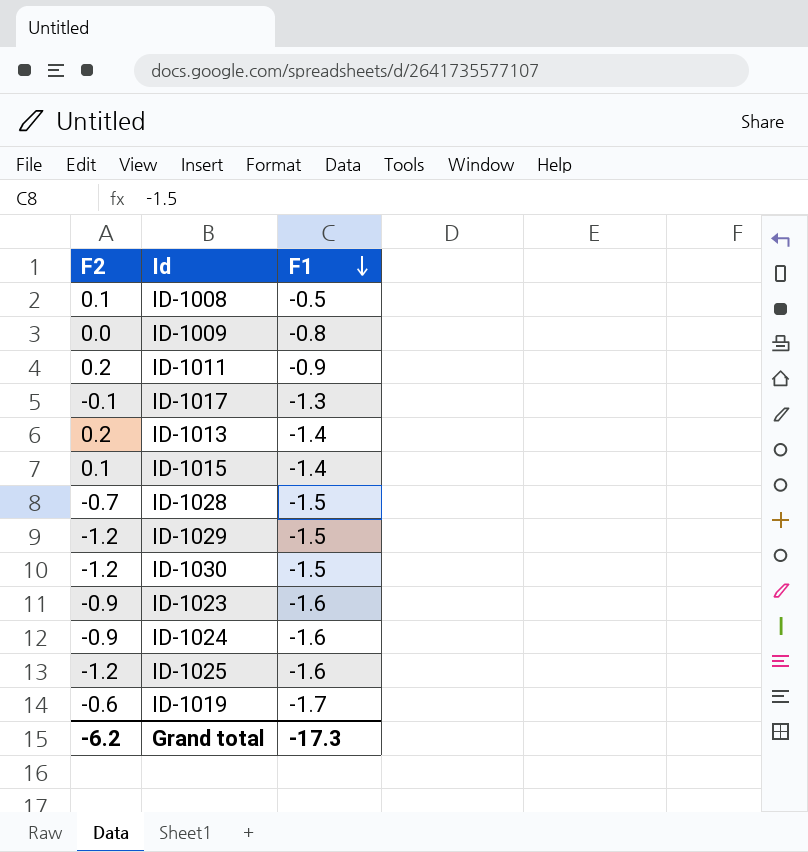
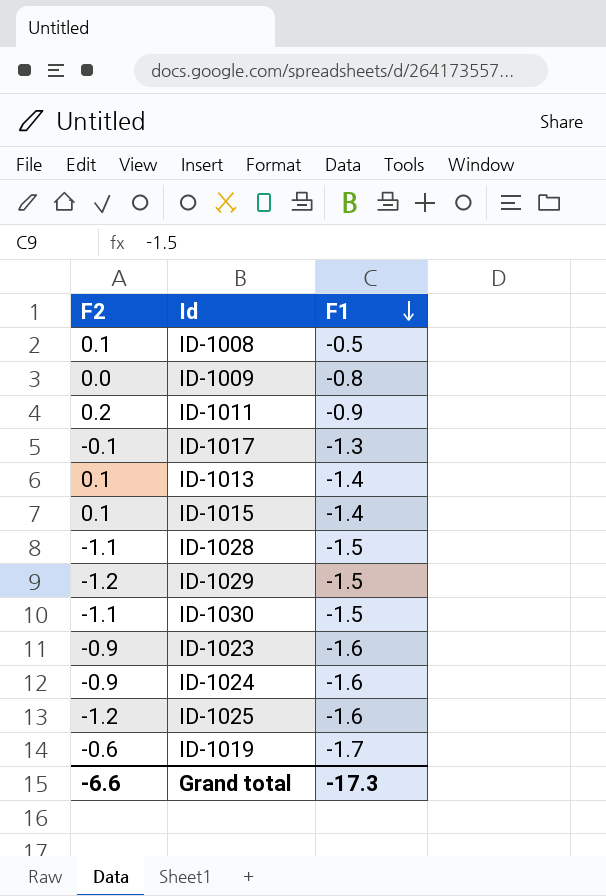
ID-1013 | F2: 0.2 -> 0.1
ID-1028 | F2: -0.7 -> -1.1
ID-1030 | F2: -1.2 -> -1.1
Grand total | F2: -6.2 -> -6.6

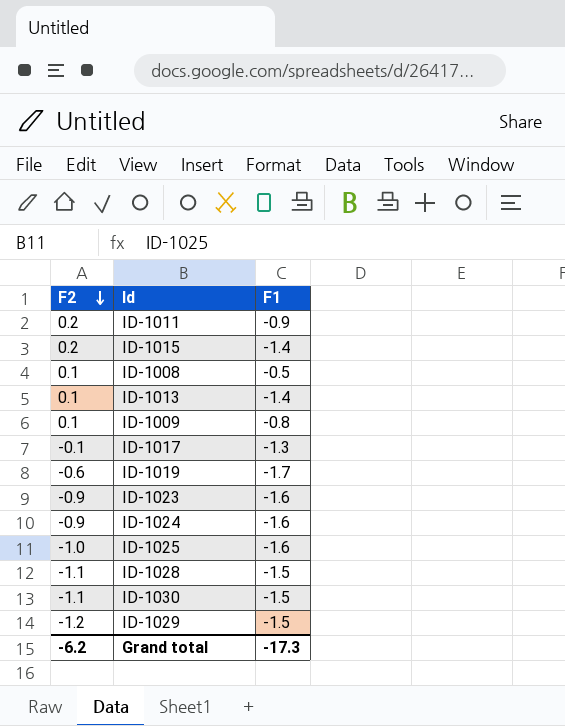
row order: F1 descending -> F2 descending
ID-1015 | F2: 0.1 -> 0.2
ID-1009 | F2: 0.0 -> 0.1
ID-1025 | F2: -1.2 -> -1.0
Grand total | F2: -6.6 -> -6.2

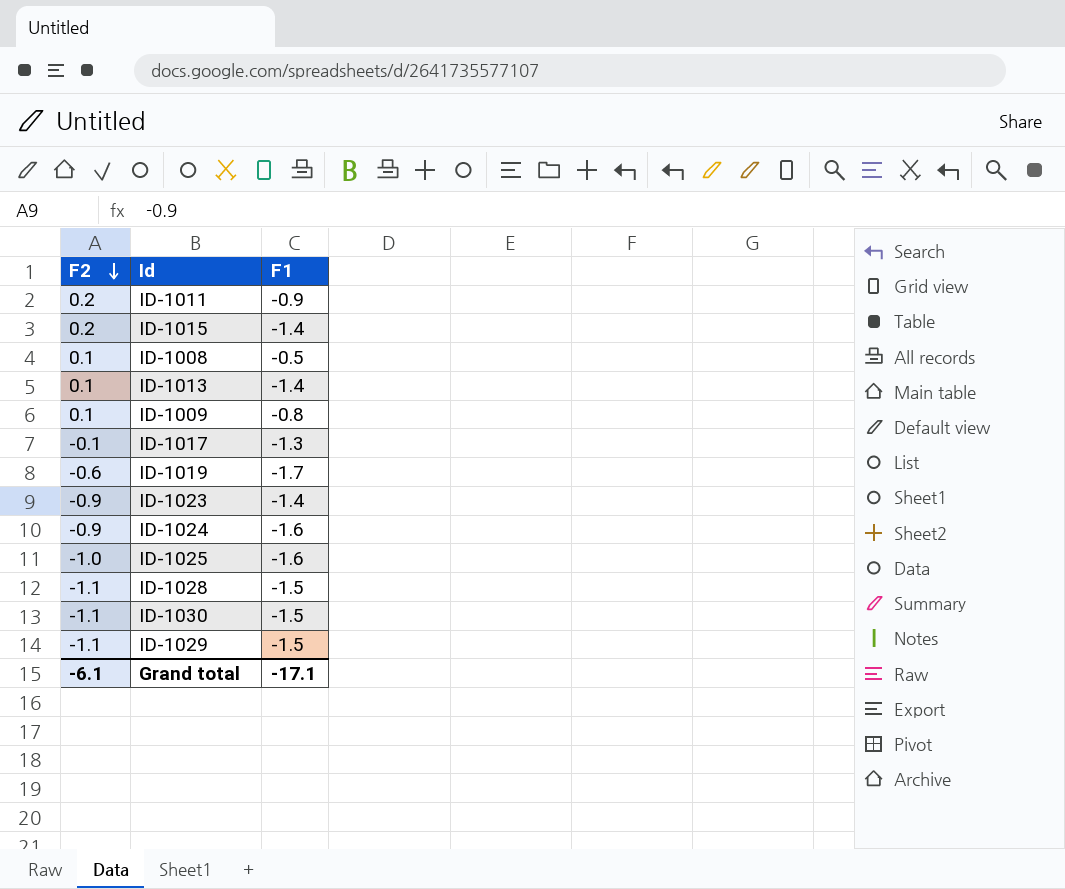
ID-1023 | F1: -1.6 -> -1.4
ID-1029 | F2: -1.2 -> -1.1
Grand total | F2: -6.2 -> -6.1
Grand total | F1: -17.3 -> -17.1

